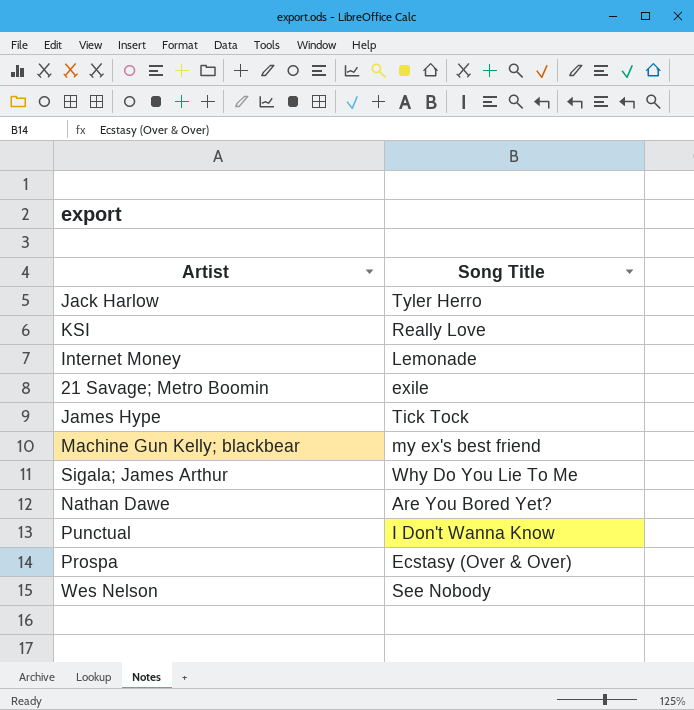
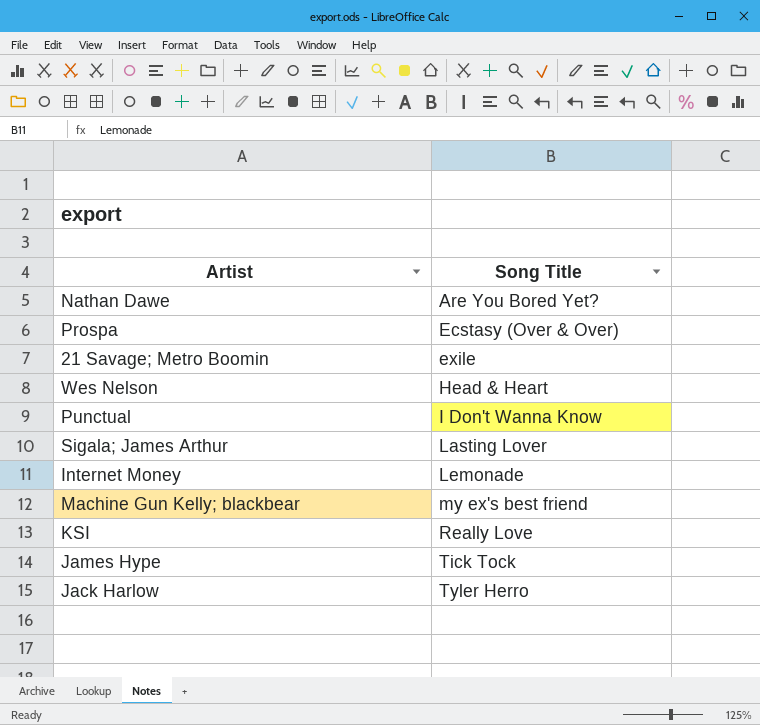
row order: none -> Song Title ascending
Wes Nelson | Song Title: See Nobody -> Head & Heart
Sigala; James Arthur | Song Title: Why Do You Lie To Me -> Lasting Lover

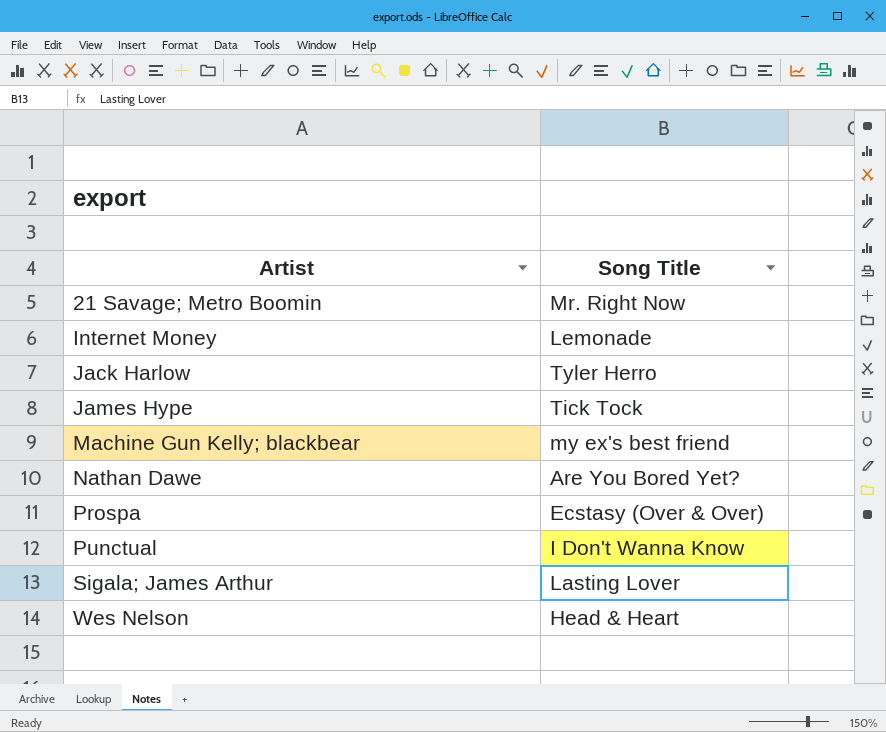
row order: Song Title ascending -> Artist ascending
row KSI: Really Love -> none
21 Savage; Metro Boomin | Song Title: exile -> Mr. Right Now

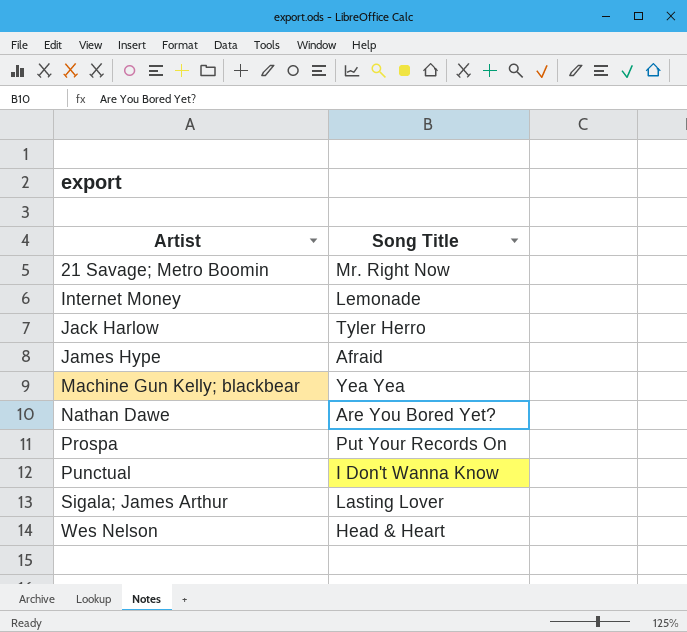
James Hype | Song Title: Tick Tock -> Afraid
Machine Gun Kelly; blackbear | Song Title: my ex's best friend -> Yea Yea
Prospa | Song Title: Ecstasy (Over & Over) -> Put Your Records On

